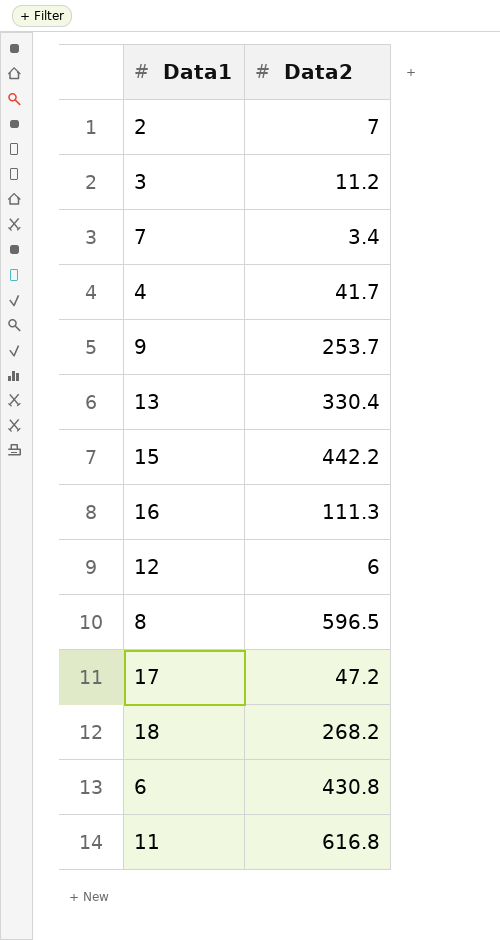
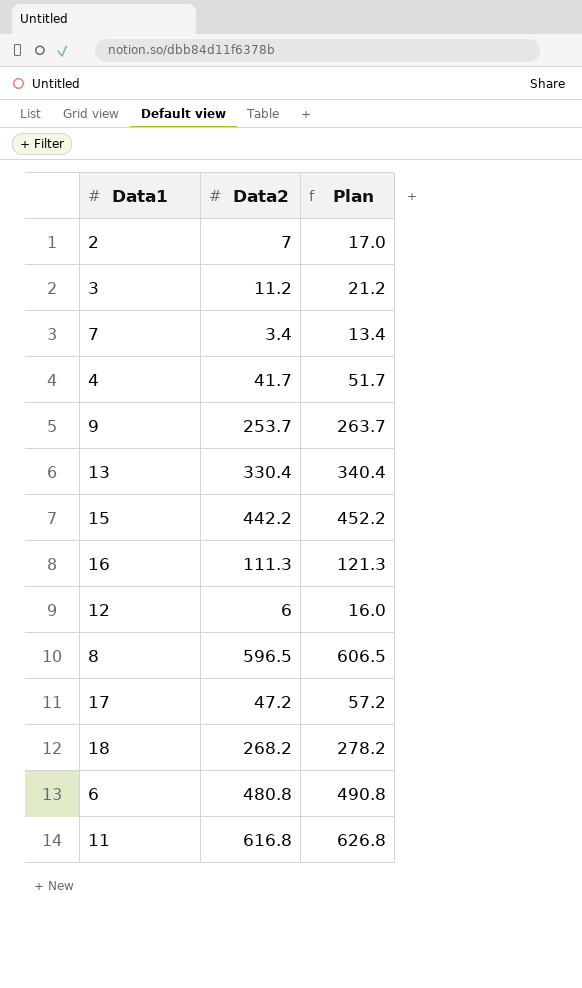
column Plan | formula: none -> [Data2] + 10
6 | Data2: 430.8 -> 480.8

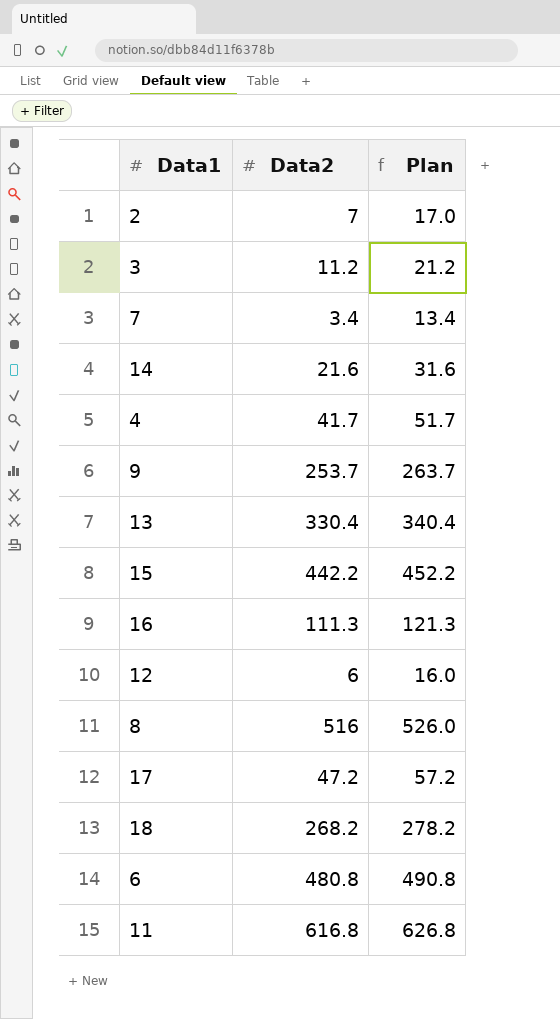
row 14: none -> 21.6 | 31.6
8 | Data2: 596.5 -> 516
8 | Plan: 606.5 -> 526.0

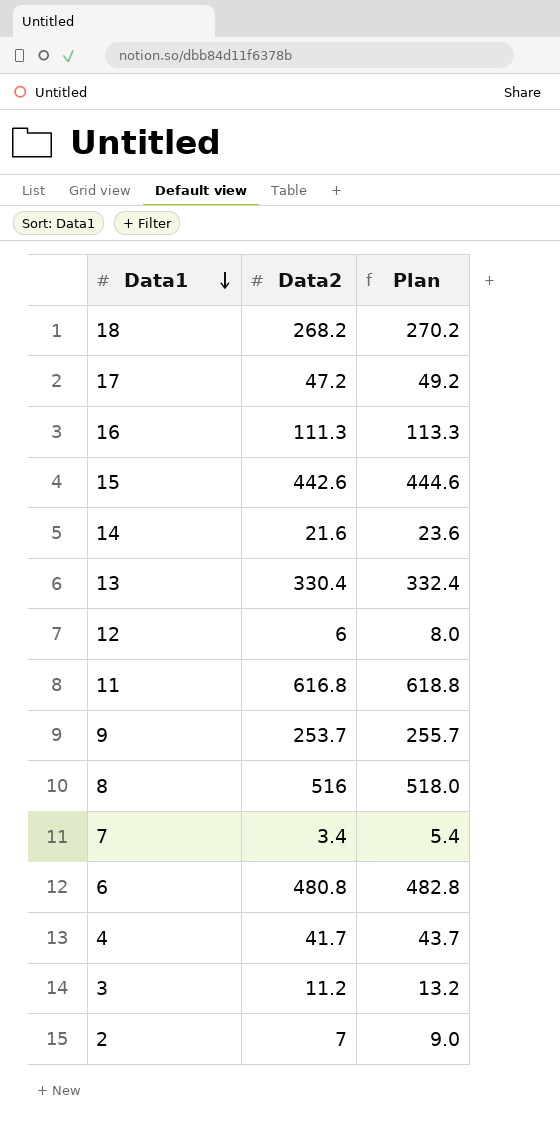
row order: none -> Data1 descending
column Plan | formula: [Data2] + 10 -> [Data2] + 2
15 | Data2: 442.2 -> 442.6

